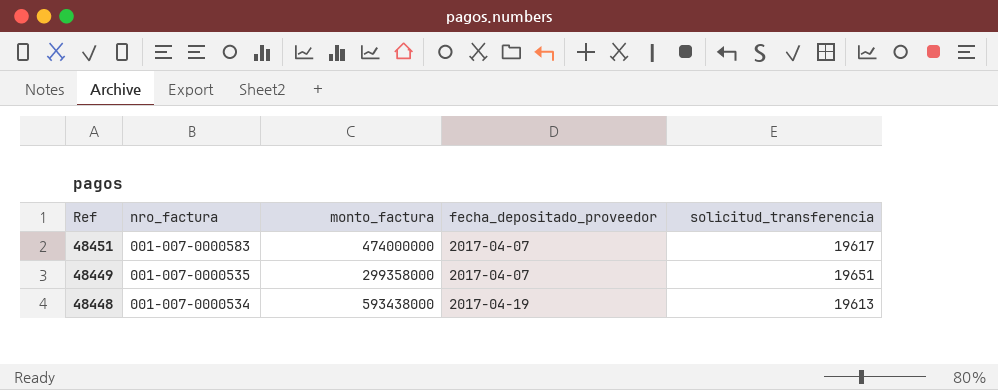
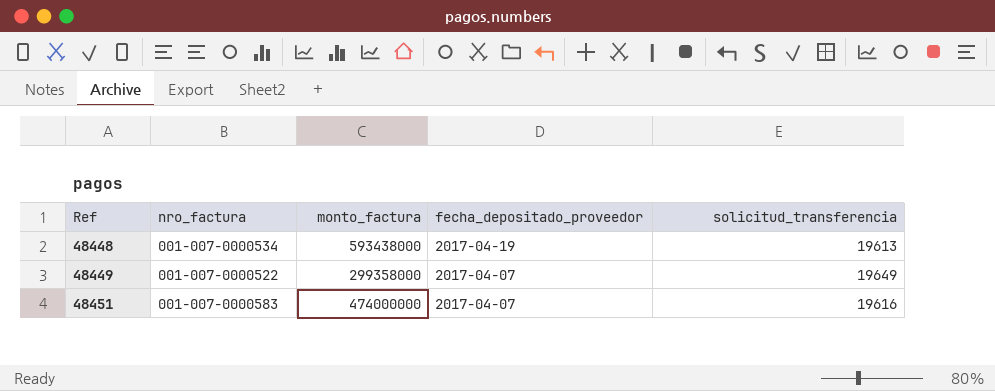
row order: Ref descending -> Ref ascending
48449 | nro_factura: 001-007-0000535 -> 001-007-0000522
48449 | solicitud_transferencia: 19651 -> 19649
48451 | solicitud_transferencia: 19617 -> 19616

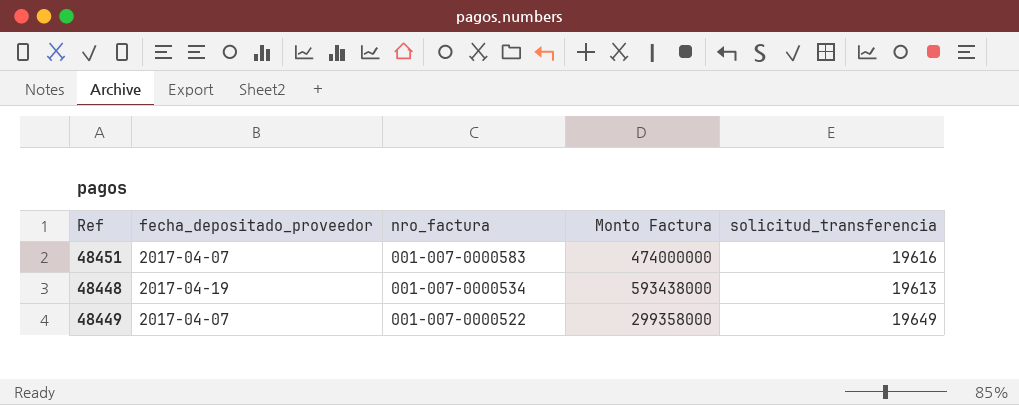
row order: Ref ascending -> nro_factura descending
column fecha_depositado_proveedor | position: 4 -> 2
column name: monto_factura -> Monto Factura

